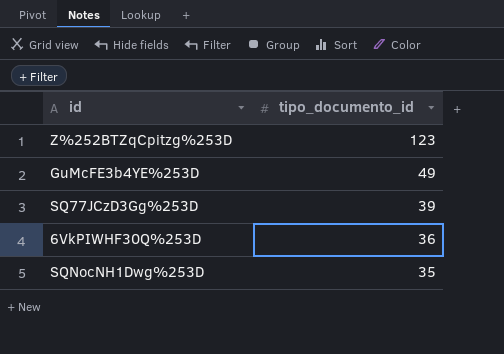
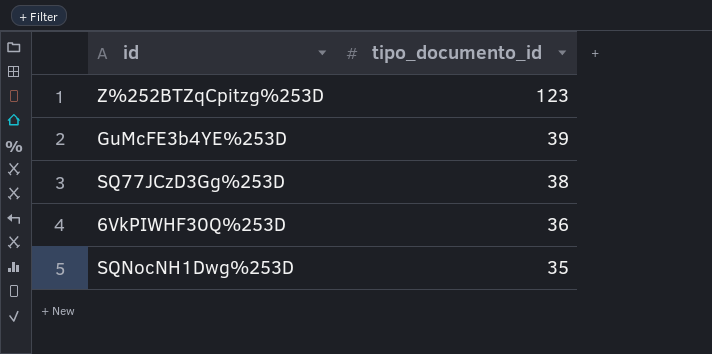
GuMcFE3b4YE%253D | tipo_documento_id: 49 -> 39
SQ77JCzD3Gg%253D | tipo_documento_id: 39 -> 38

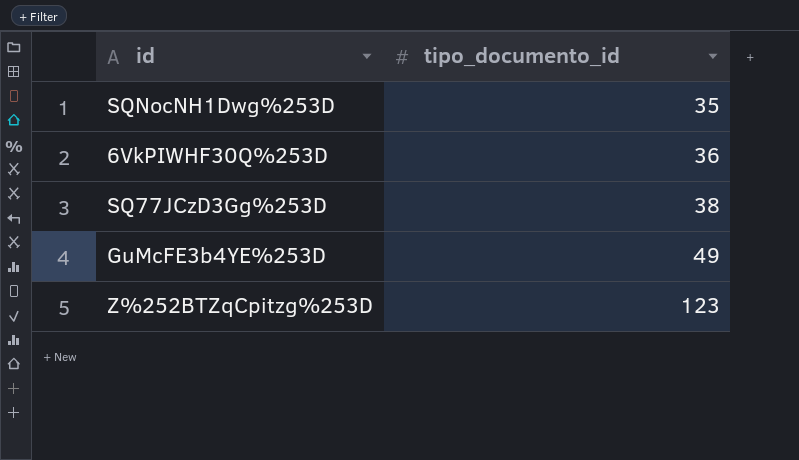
row order: tipo_documento_id descending -> tipo_documento_id ascending
GuMcFE3b4YE%253D | tipo_documento_id: 39 -> 49

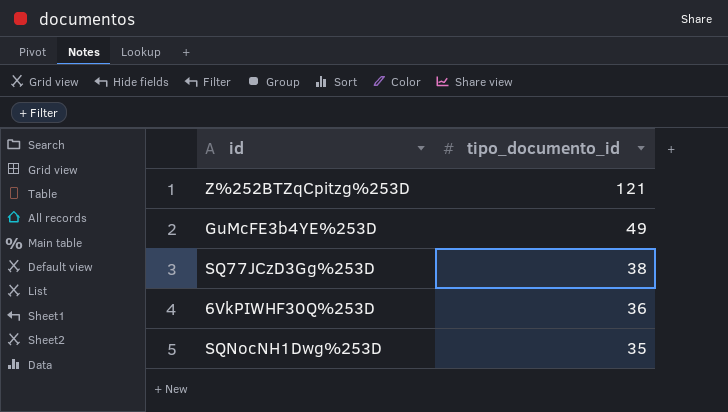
row order: tipo_documento_id ascending -> tipo_documento_id descending
Z%252BTZqCpitzg%253D | tipo_documento_id: 123 -> 121

